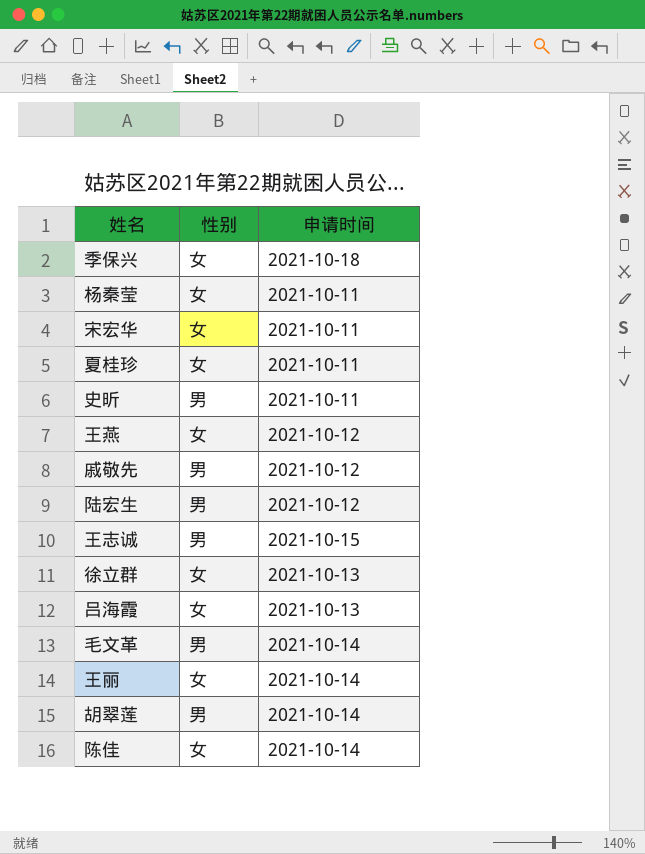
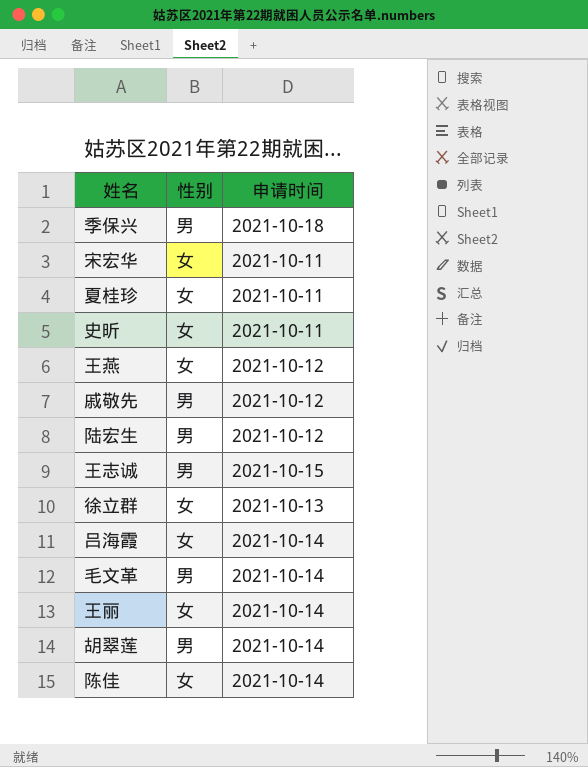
row 杨秦莹: 女 | 2021-10-11 -> none
季保兴 | 性别: 女 -> 男
史昕 | 性别: 男 -> 女
吕海霞 | 申请时间: 2021-10-13 -> 2021-10-14

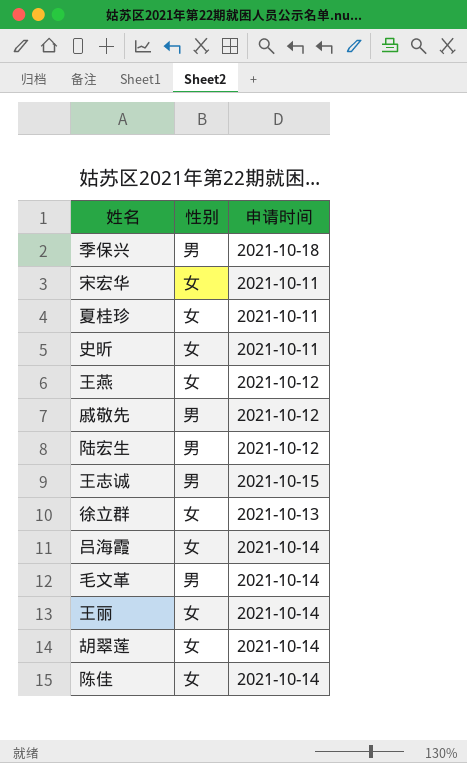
胡翠莲 | 性别: 男 -> 女

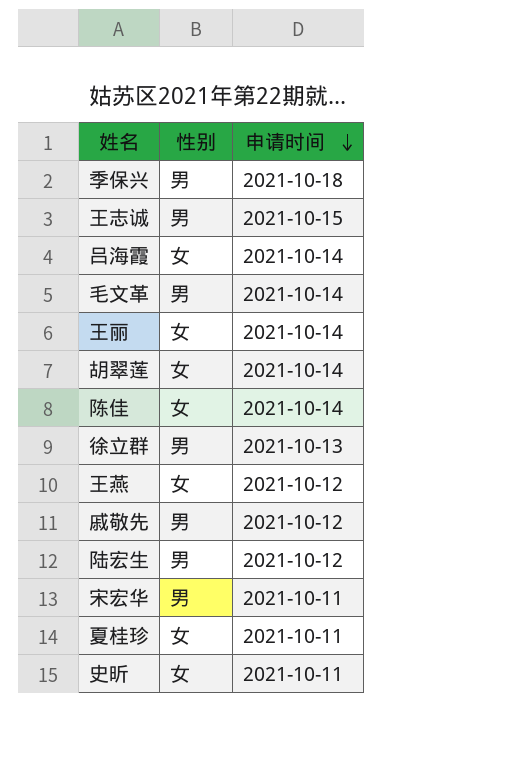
row order: none -> 申请时间 descending
徐立群 | 性别: 女 -> 男
宋宏华 | 性别: 女 -> 男

